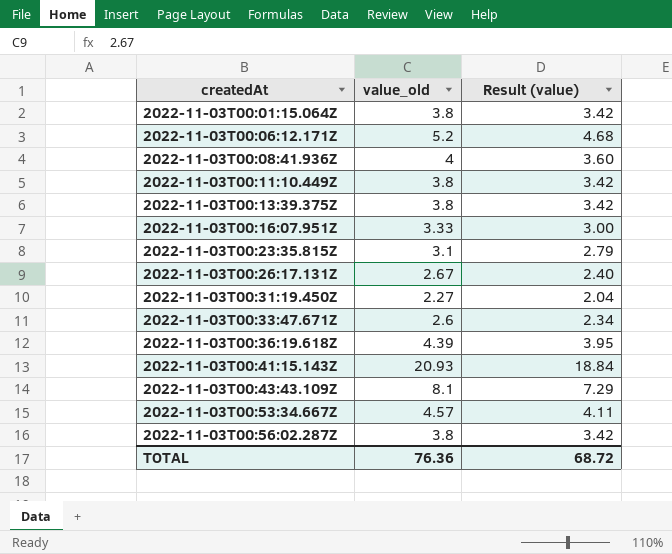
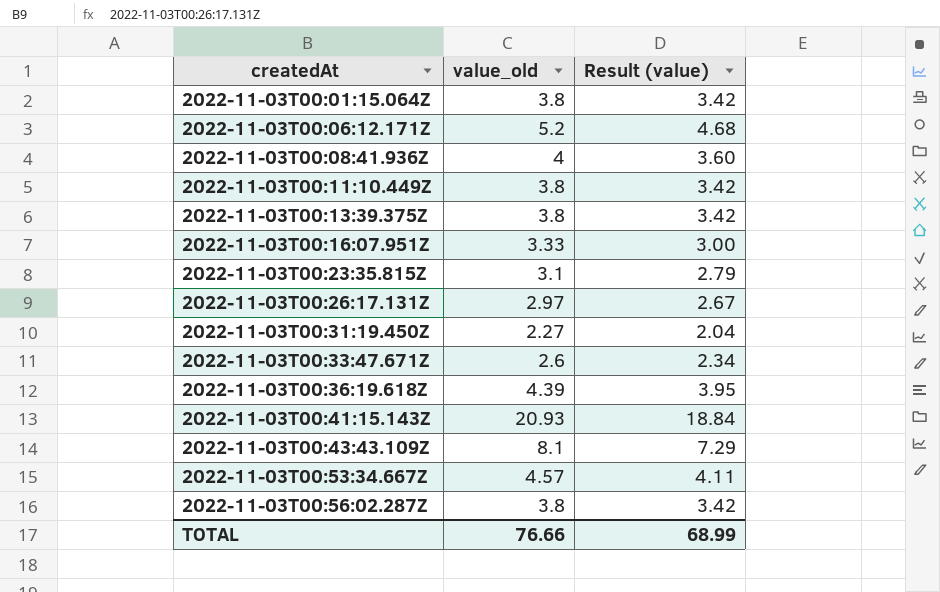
2022-11-03T00:26:17.131Z | value_old: 2.67 -> 2.97
2022-11-03T00:26:17.131Z | Result (value): 2.40 -> 2.67
TOTAL | value_old: 76.36 -> 76.66
TOTAL | Result (value): 68.72 -> 68.99

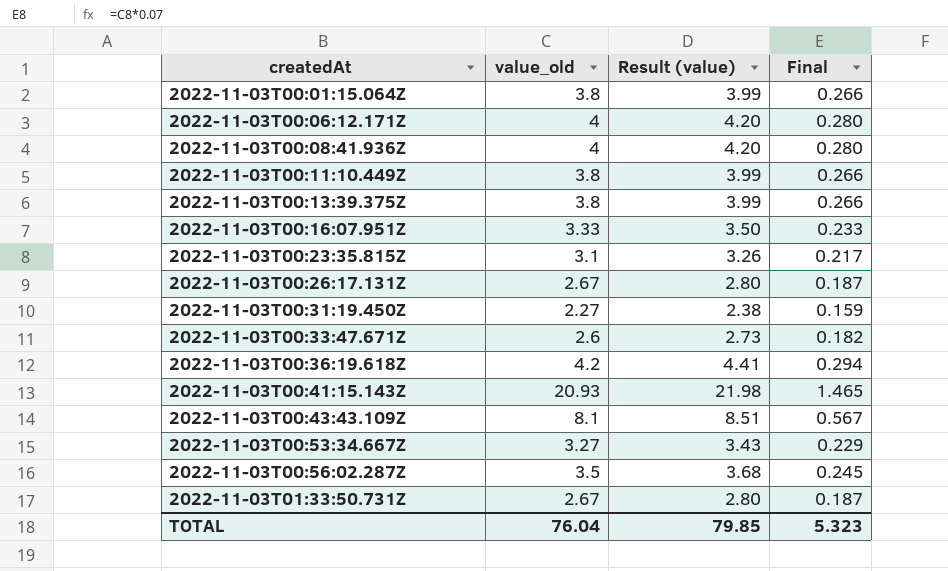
column Result (value) | formula: [value_old] * 0.9 -> [value_old] * 1.05
column Final | formula: none -> [value_old] * 0.07
2022-11-03T00:06:12.171Z | value_old: 5.2 -> 4
2022-11-03T00:26:17.131Z | value_old: 2.97 -> 2.67
2022-11-03T00:36:19.618Z | value_old: 4.39 -> 4.2
2022-11-03T00:53:34.667Z | value_old: 4.57 -> 3.27
2022-11-03T00:56:02.287Z | value_old: 3.8 -> 3.5
row 2022-11-03T01:33:50.731Z: none -> 2.67 | 2.80 | 0.187
TOTAL | value_old: 76.66 -> 76.04
TOTAL | Result (value): 68.99 -> 79.85

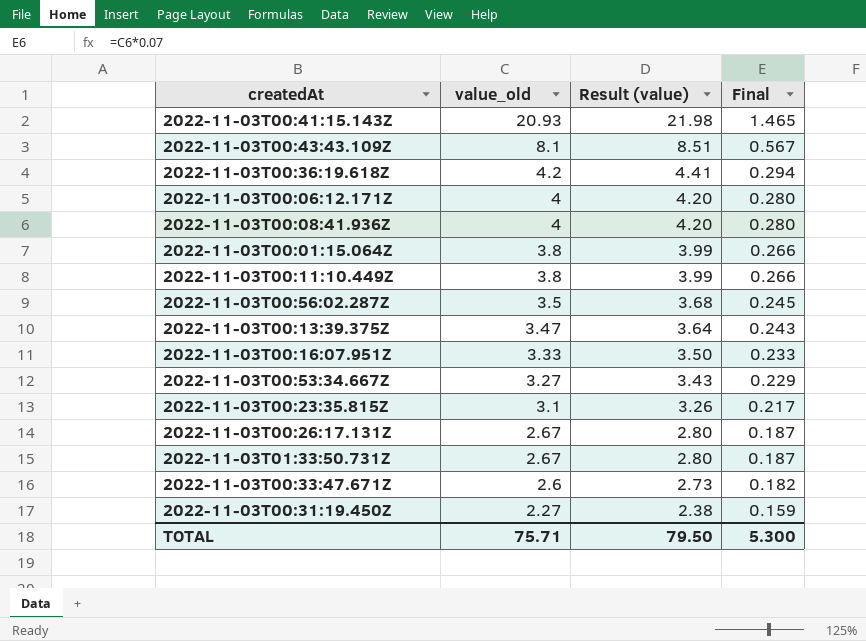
row order: createdAt ascending -> value_old descending
2022-11-03T00:13:39.375Z | value_old: 3.8 -> 3.47
2022-11-03T00:13:39.375Z | Result (value): 3.99 -> 3.64
2022-11-03T00:13:39.375Z | Final: 0.266 -> 0.243
TOTAL | value_old: 76.04 -> 75.71
TOTAL | Result (value): 79.85 -> 79.50
TOTAL | Final: 5.323 -> 5.300

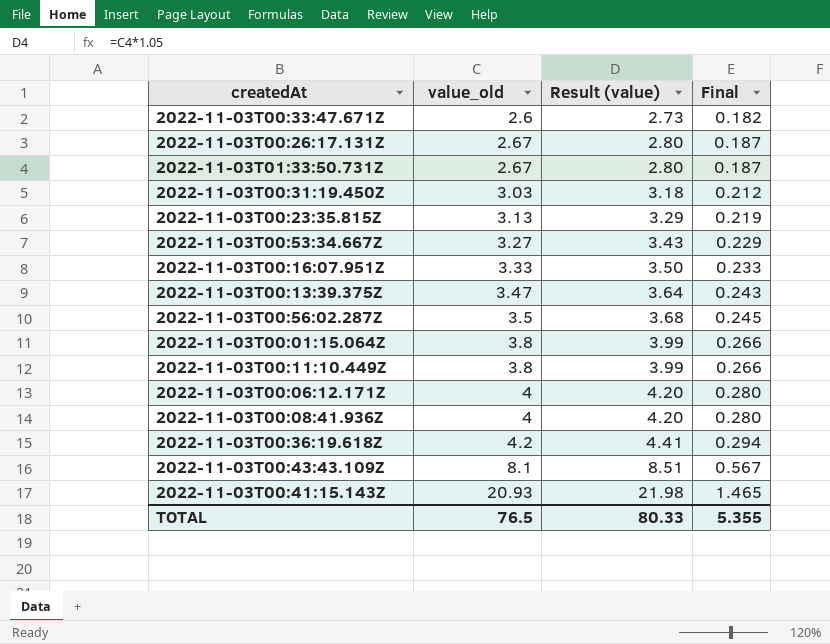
row order: value_old descending -> value_old ascending
2022-11-03T00:31:19.450Z | value_old: 2.27 -> 3.03
2022-11-03T00:31:19.450Z | Result (value): 2.38 -> 3.18
2022-11-03T00:31:19.450Z | Final: 0.159 -> 0.212
2022-11-03T00:23:35.815Z | value_old: 3.1 -> 3.13
2022-11-03T00:23:35.815Z | Result (value): 3.26 -> 3.29
2022-11-03T00:23:35.815Z | Final: 0.217 -> 0.219
TOTAL | value_old: 75.71 -> 76.5
TOTAL | Result (value): 79.50 -> 80.33
TOTAL | Final: 5.300 -> 5.355

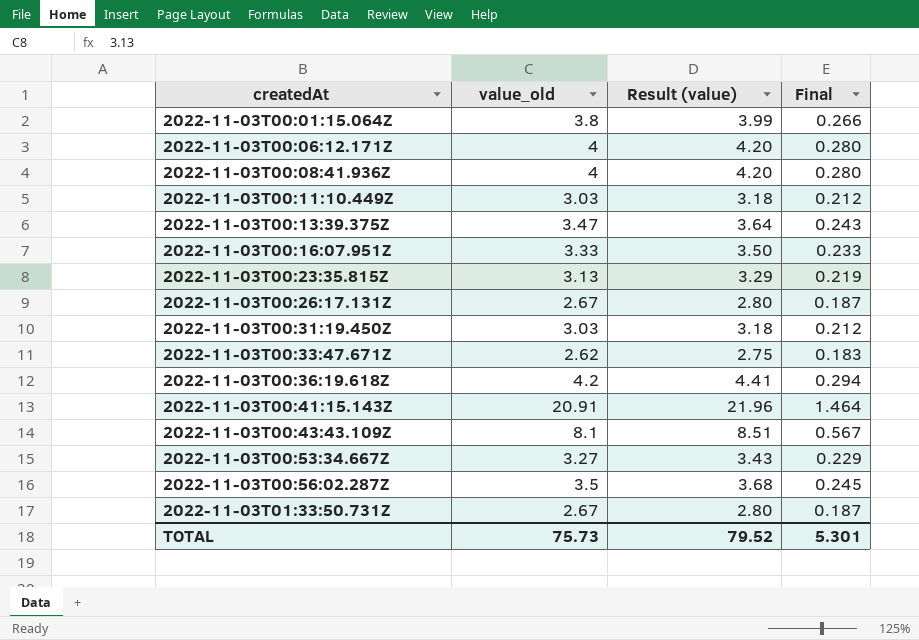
row order: value_old ascending -> createdAt ascending
2022-11-03T00:11:10.449Z | value_old: 3.8 -> 3.03
2022-11-03T00:11:10.449Z | Result (value): 3.99 -> 3.18
2022-11-03T00:11:10.449Z | Final: 0.266 -> 0.212
2022-11-03T00:33:47.671Z | value_old: 2.6 -> 2.62
2022-11-03T00:33:47.671Z | Result (value): 2.73 -> 2.75
2022-11-03T00:33:47.671Z | Final: 0.182 -> 0.183
2022-11-03T00:41:15.143Z | value_old: 20.93 -> 20.91
2022-11-03T00:41:15.143Z | Result (value): 21.98 -> 21.96
2022-11-03T00:41:15.143Z | Final: 1.465 -> 1.464
TOTAL | value_old: 76.5 -> 75.73
TOTAL | Result (value): 80.33 -> 79.52
TOTAL | Final: 5.355 -> 5.301

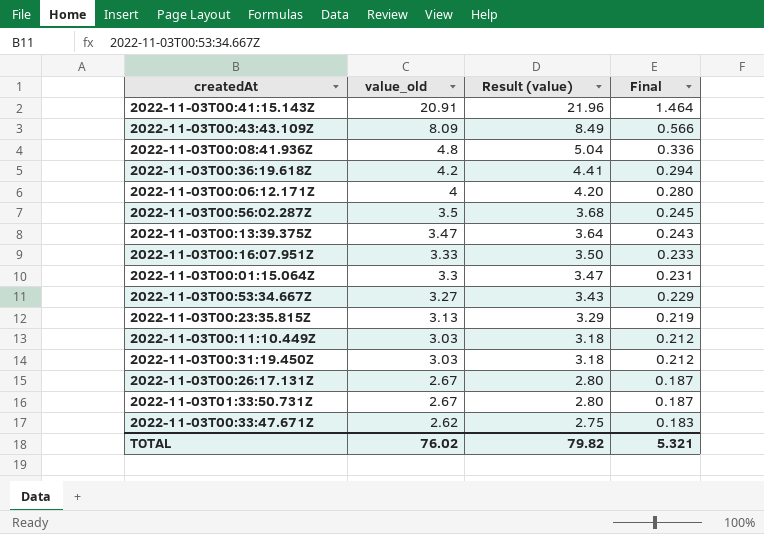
row order: createdAt ascending -> value_old descending
2022-11-03T00:43:43.109Z | value_old: 8.1 -> 8.09
2022-11-03T00:43:43.109Z | Result (value): 8.51 -> 8.49
2022-11-03T00:43:43.109Z | Final: 0.567 -> 0.566
2022-11-03T00:08:41.936Z | value_old: 4 -> 4.8
2022-11-03T00:08:41.936Z | Result (value): 4.20 -> 5.04
2022-11-03T00:08:41.936Z | Final: 0.280 -> 0.336
2022-11-03T00:01:15.064Z | value_old: 3.8 -> 3.3
2022-11-03T00:01:15.064Z | Result (value): 3.99 -> 3.47
2022-11-03T00:01:15.064Z | Final: 0.266 -> 0.231
TOTAL | value_old: 75.73 -> 76.02
TOTAL | Result (value): 79.52 -> 79.82
TOTAL | Final: 5.301 -> 5.321

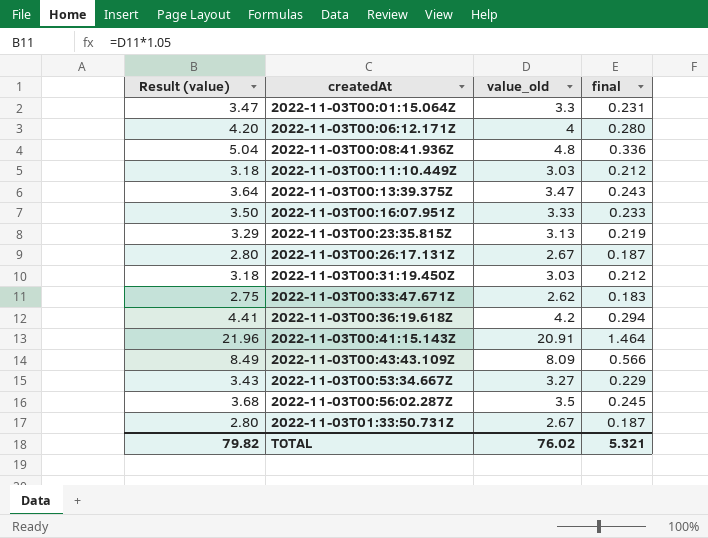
row order: value_old descending -> createdAt ascending
column Result (value) | position: 3 -> 1
column name: Final -> final

